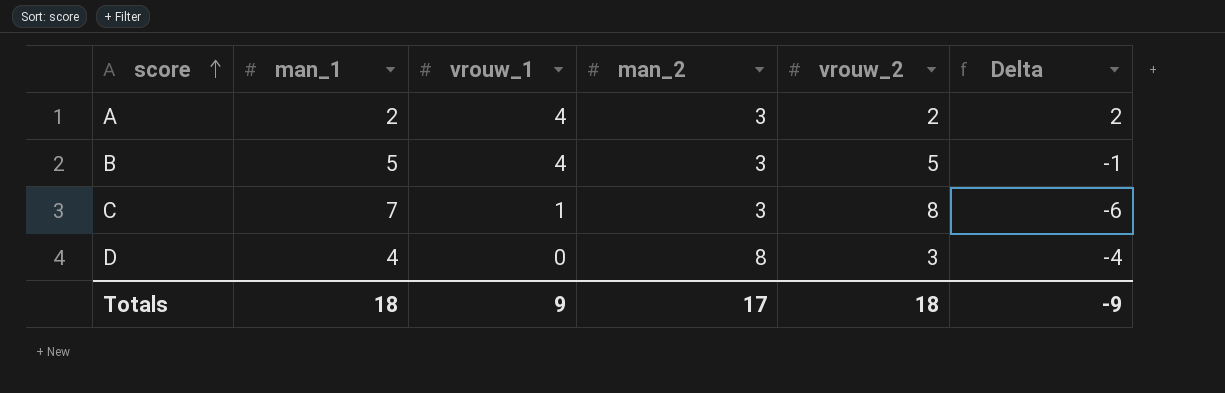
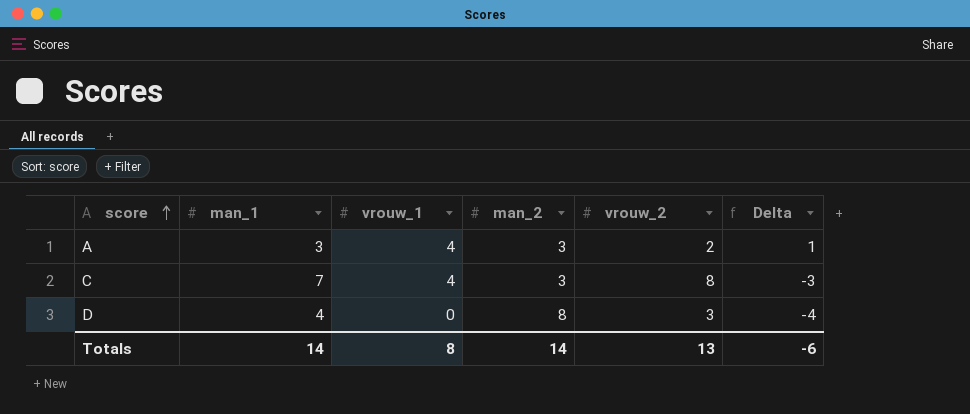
row B: 5 | 4 | 3 | 5 | -1 -> none
A | man_1: 2 -> 3
A | Delta: 2 -> 1
C | vrouw_1: 1 -> 4
C | Delta: -6 -> -3
Totals | man_1: 18 -> 14
Totals | vrouw_1: 9 -> 8
Totals | man_2: 17 -> 14
Totals | vrouw_2: 18 -> 13
Totals | Delta: -9 -> -6

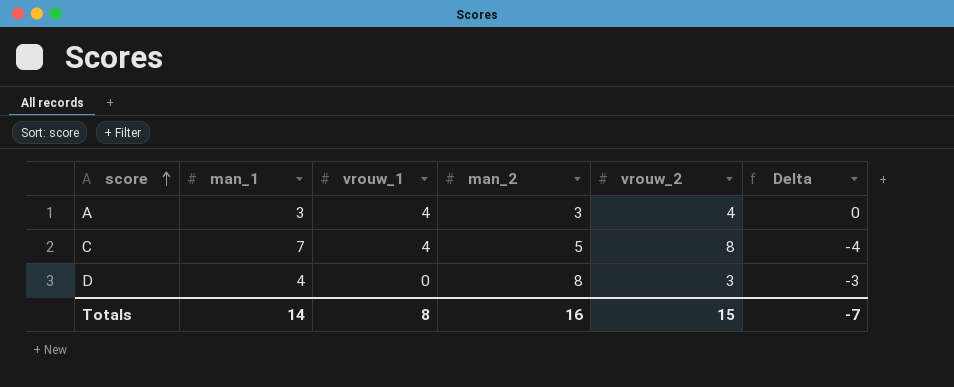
column Delta | formula: [vrouw_1] - [man_1] -> [vrouw_1] - [vrouw_2]
A | vrouw_2: 2 -> 4
C | man_2: 3 -> 5
Totals | man_2: 14 -> 16
Totals | vrouw_2: 13 -> 15
Totals | Delta: -6 -> -7

